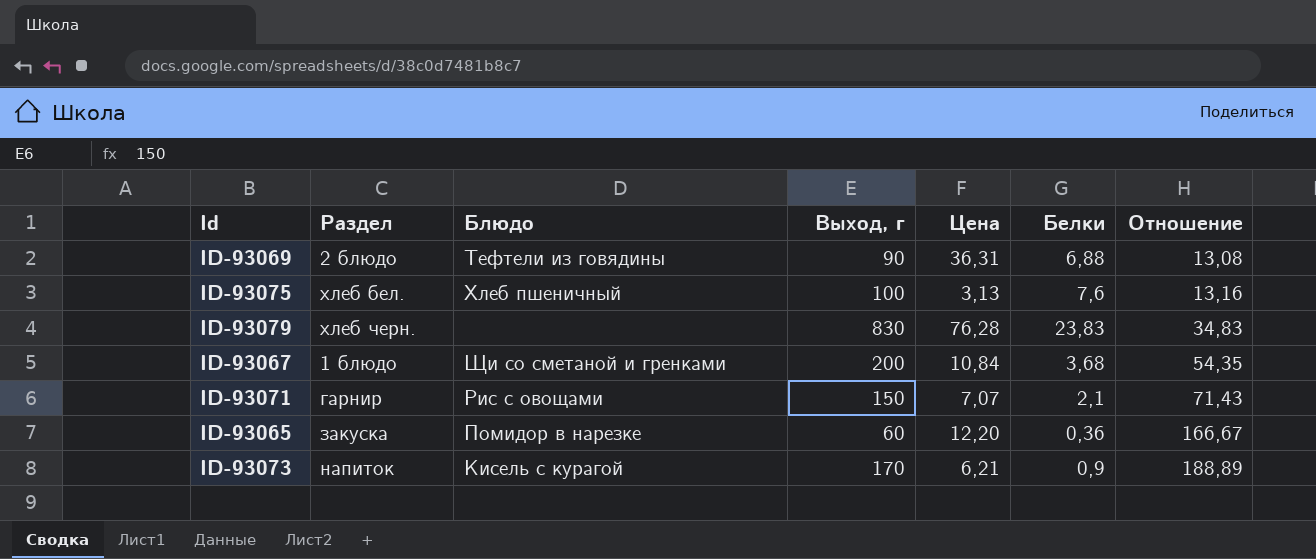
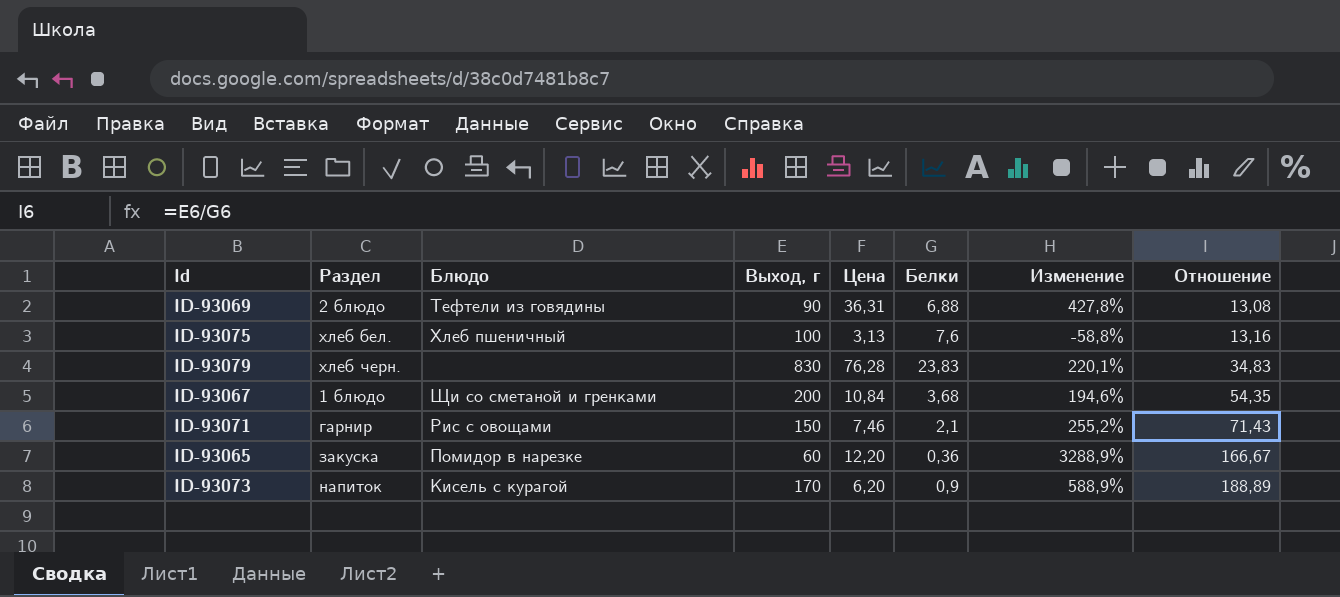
column Изменение | formula: none -> ([Цена] - [Белки]) / [Белки]
ID-93071 | Цена: 7,07 -> 7,46
ID-93073 | Цена: 6,21 -> 6,20

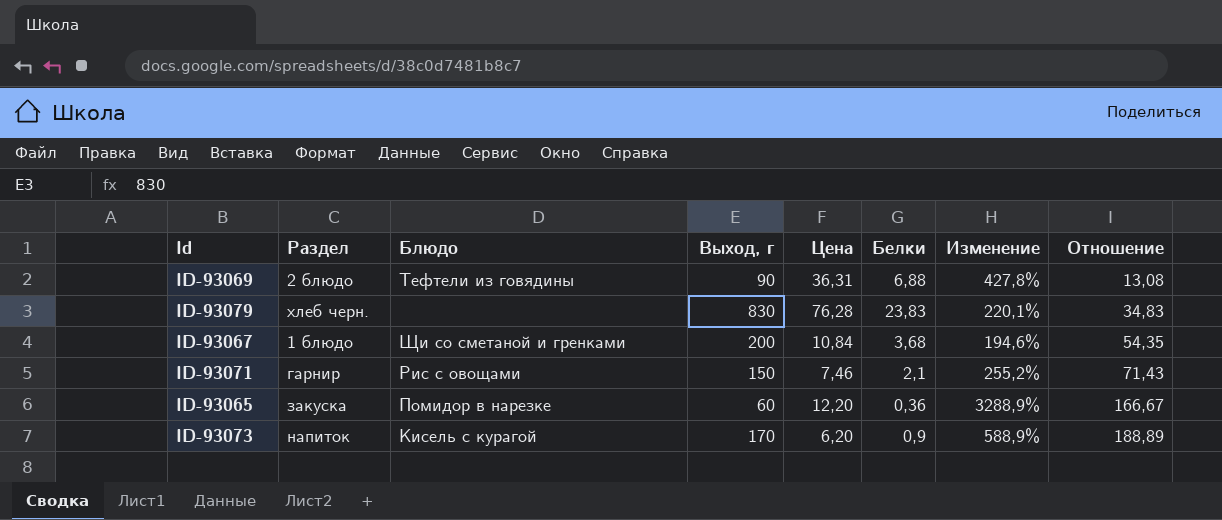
row ID-93075: хлеб бел. | Хлеб пшеничный | 100 | 3,13 | 7,6 | -58,8% | 13,16 -> none

